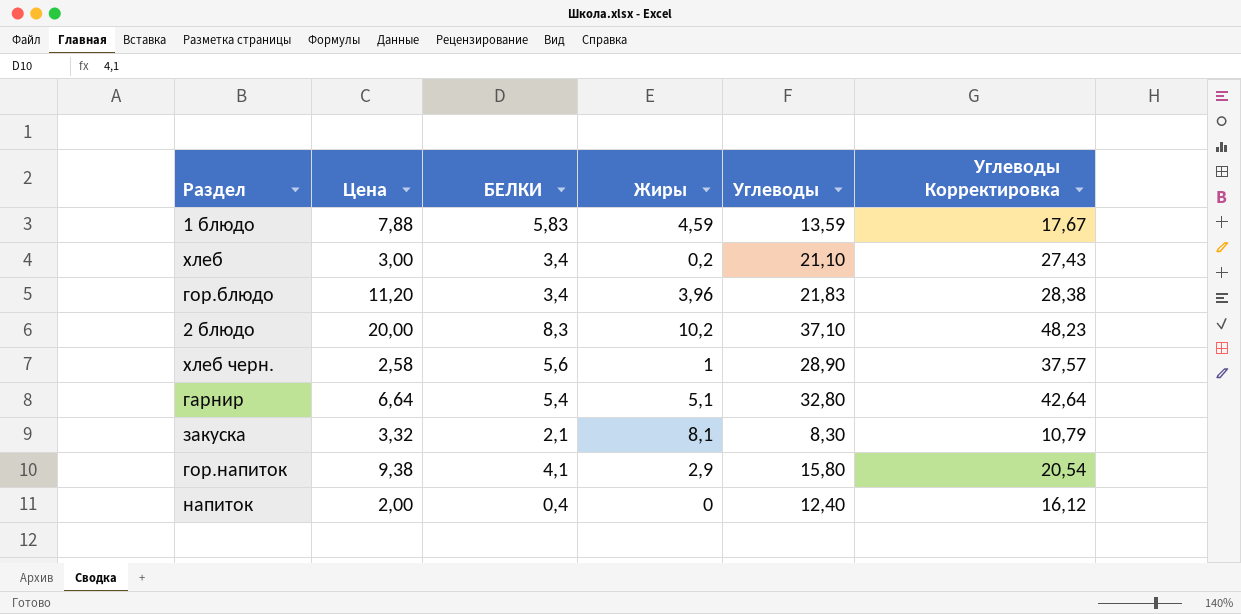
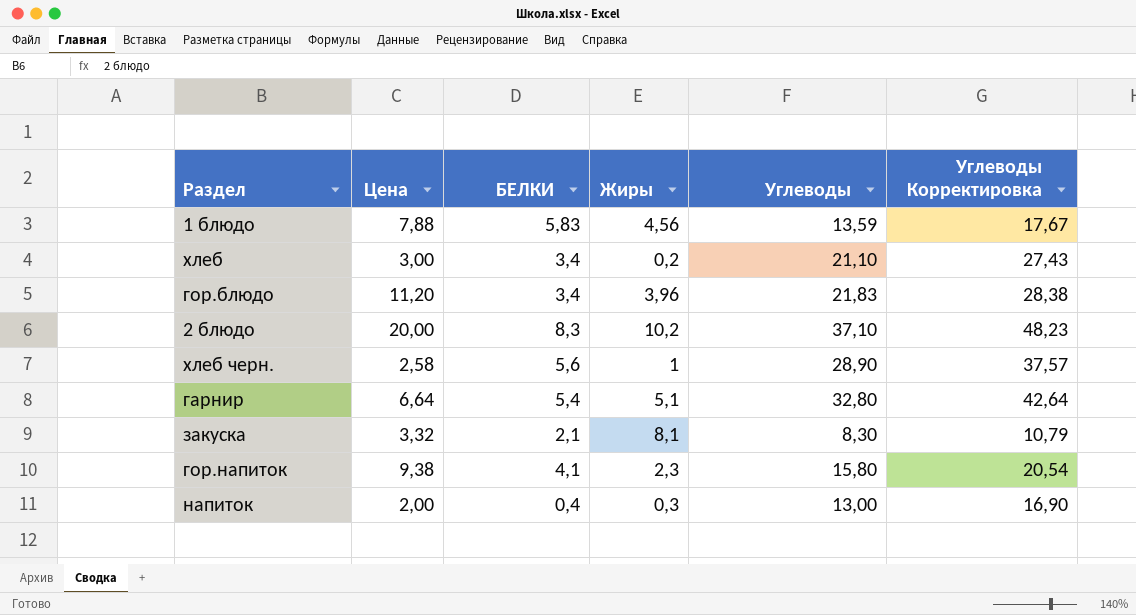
1 блюдо | Жиры: 4,59 -> 4,56
гор.напиток | Жиры: 2,9 -> 2,3
напиток | Жиры: 0 -> 0,3
напиток | Углеводы: 12,40 -> 13,00
напиток | Углеводы Корректировка: 16,12 -> 16,90

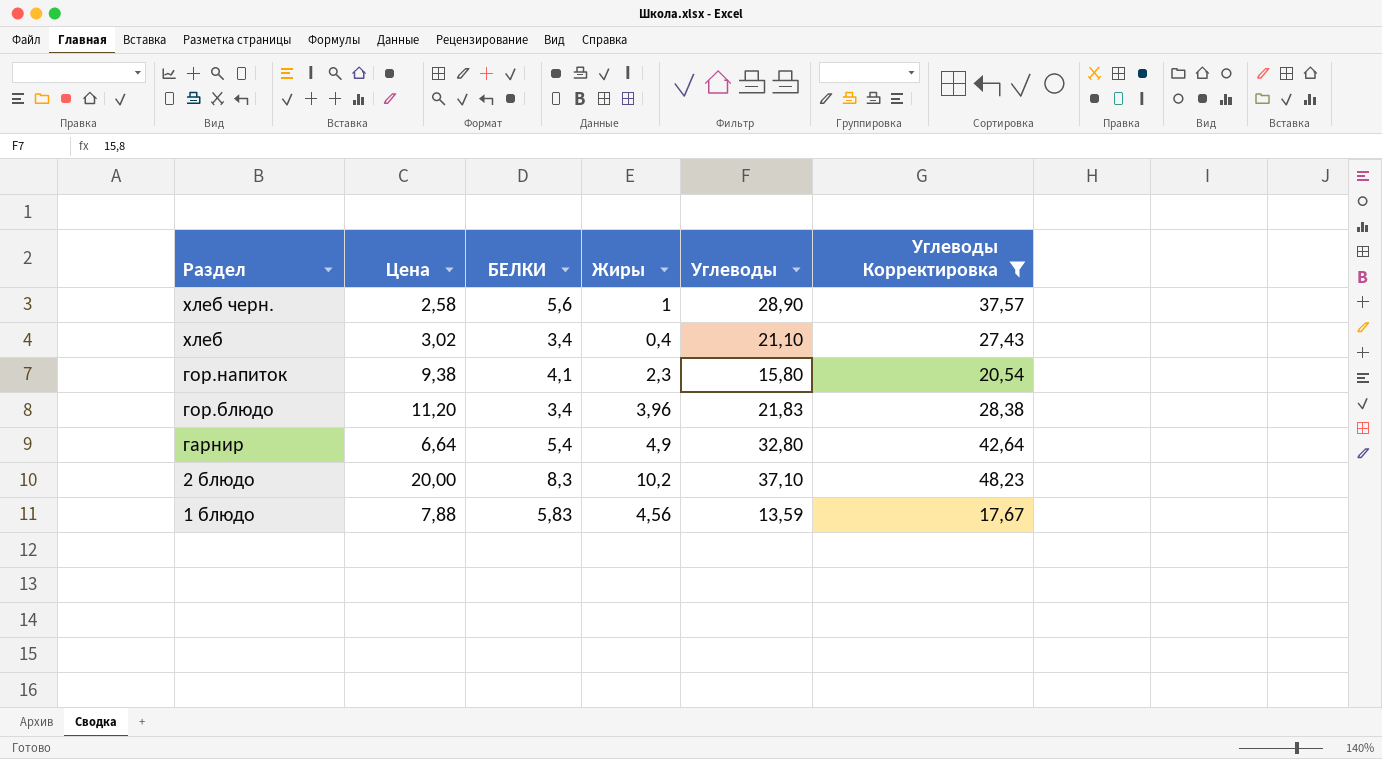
filter: none -> Углеводы Корректировка >= 17,67
row order: none -> Раздел descending
хлеб | Цена: 3,00 -> 3,02
хлеб | Жиры: 0,2 -> 0,4
гарнир | Жиры: 5,1 -> 4,9

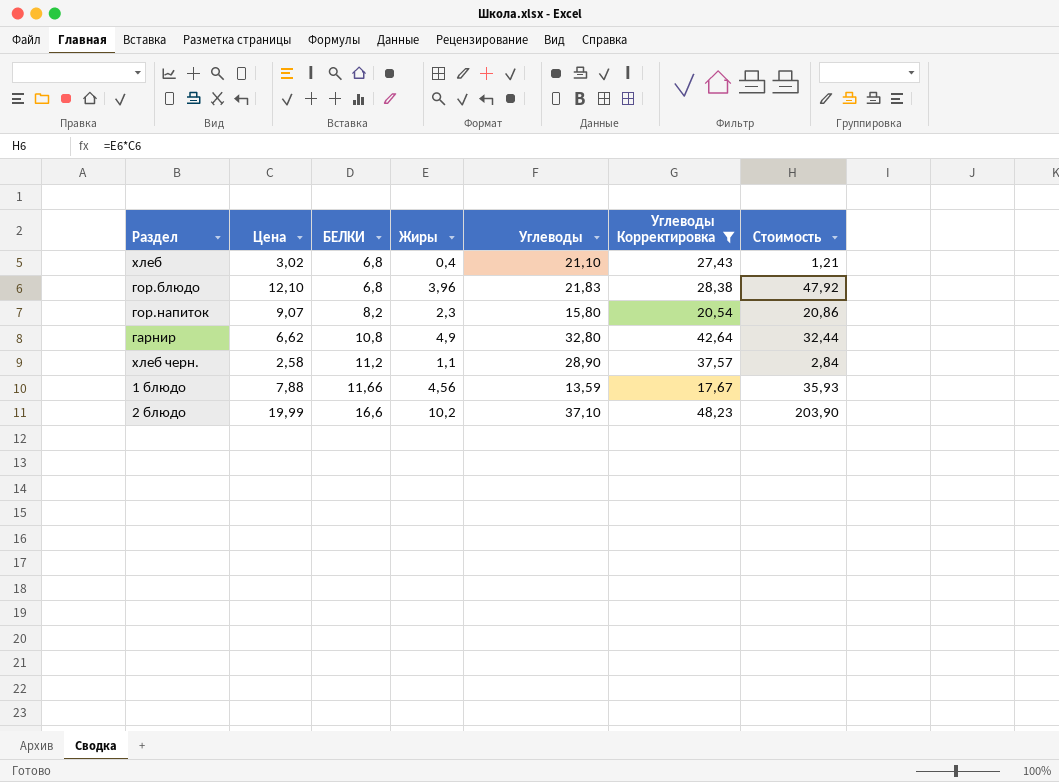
row order: Раздел descending -> БЕЛКИ ascending
column Стоимость | formula: none -> [Цена] * [Жиры]
хлеб | БЕЛКИ: 3,4 -> 6,8
гор.блюдо | Цена: 11,20 -> 12,10
гор.блюдо | БЕЛКИ: 3,4 -> 6,8
гор.напиток | Цена: 9,38 -> 9,07
гор.напиток | БЕЛКИ: 4,1 -> 8,2
гарнир | Цена: 6,64 -> 6,62
гарнир | БЕЛКИ: 5,4 -> 10,8
хлеб черн. | БЕЛКИ: 5,6 -> 11,2
хлеб черн. | Жиры: 1 -> 1,1
1 блюдо | БЕЛКИ: 5,83 -> 11,66
2 блюдо | Цена: 20,00 -> 19,99
2 блюдо | БЕЛКИ: 8,3 -> 16,6

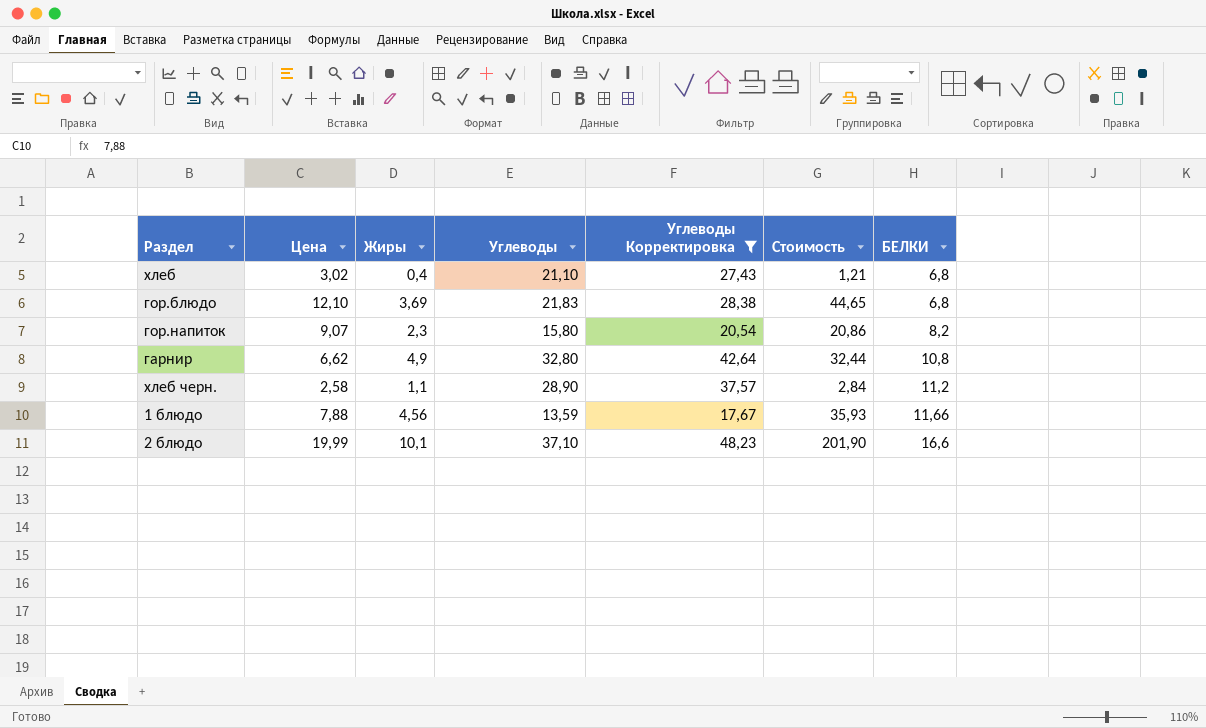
column БЕЛКИ | position: 3 -> 7
гор.блюдо | Жиры: 3,96 -> 3,69
гор.блюдо | Стоимость: 47,92 -> 44,65
2 блюдо | Жиры: 10,2 -> 10,1
2 блюдо | Стоимость: 203,90 -> 201,90

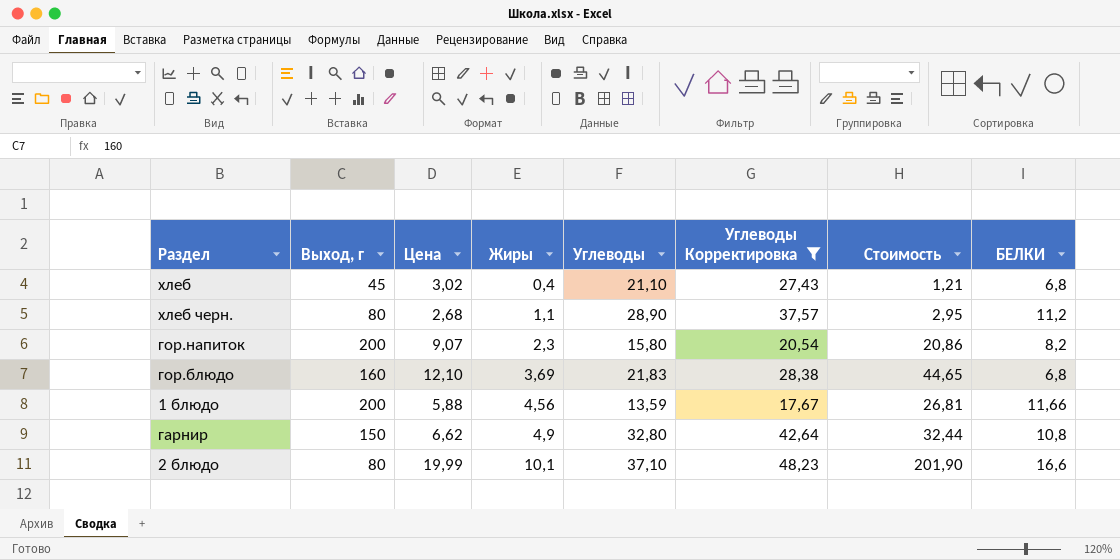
row order: БЕЛКИ ascending -> Жиры ascending
column Выход, г | position: none -> 2
хлеб черн. | Цена: 2,58 -> 2,68
хлеб черн. | Стоимость: 2,84 -> 2,95
1 блюдо | Цена: 7,88 -> 5,88
1 блюдо | Стоимость: 35,93 -> 26,81

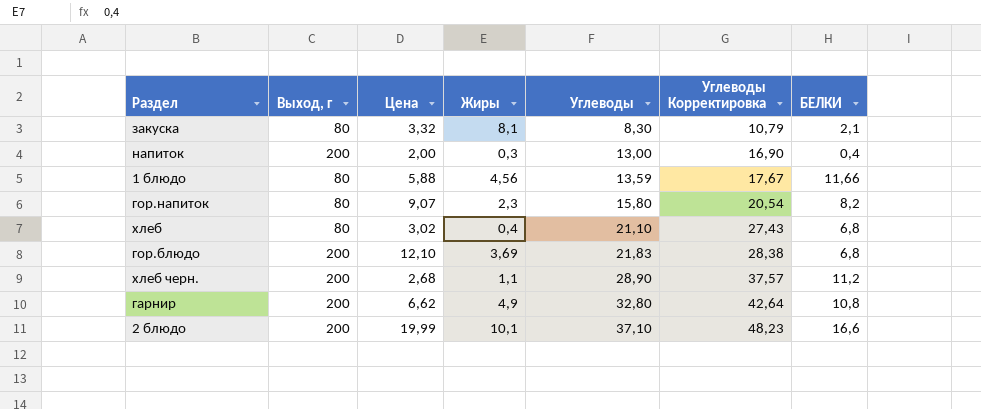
filter: Углеводы Корректировка >= 17,67 -> none
row order: Жиры ascending -> Углеводы ascending
column Стоимость | formula: [Цена] * [Жиры] -> none
1 блюдо | Выход, г: 200 -> 80
гор.напиток | Выход, г: 200 -> 80
хлеб | Выход, г: 45 -> 80
гор.блюдо | Выход, г: 160 -> 200
хлеб черн. | Выход, г: 80 -> 200
гарнир | Выход, г: 150 -> 200
2 блюдо | Выход, г: 80 -> 200

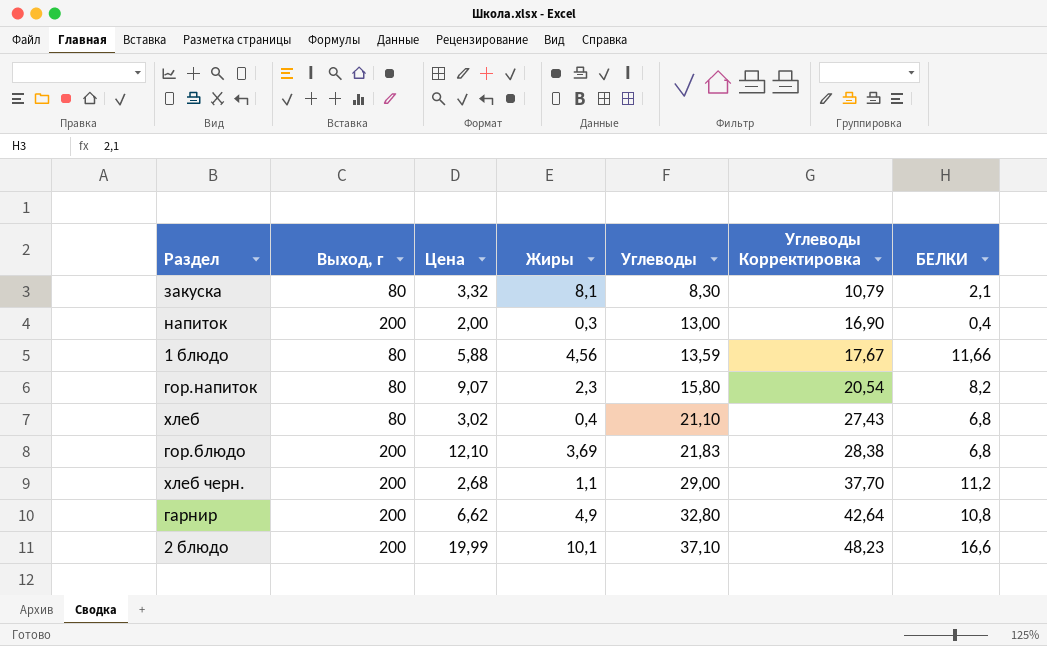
хлеб черн. | Углеводы: 28,90 -> 29,00
хлеб черн. | Углеводы Корректировка: 37,57 -> 37,70

